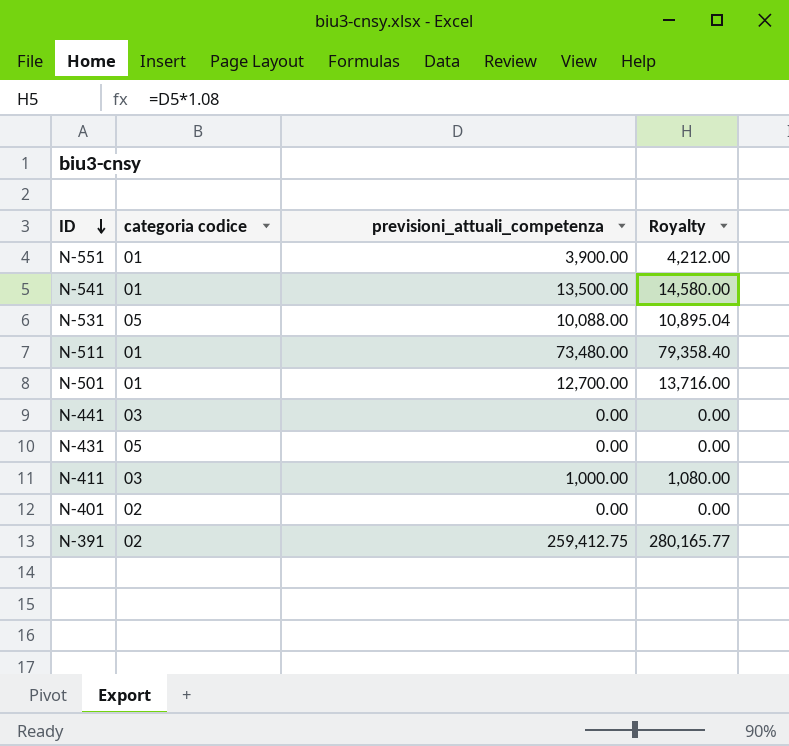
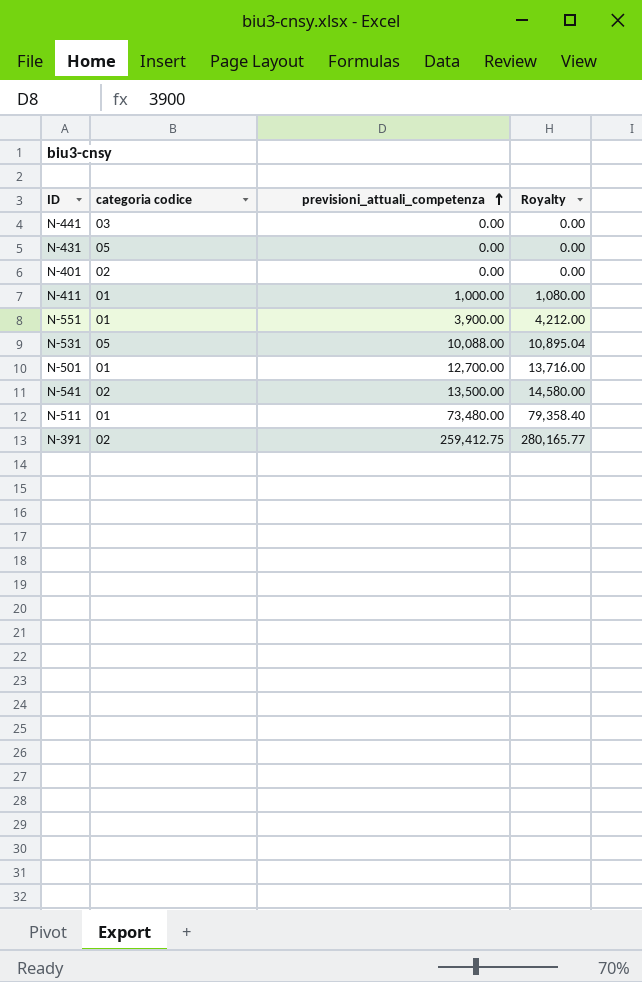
row order: ID descending -> previsioni_attuali_competenza ascending
N-411 | categoria codice: 03 -> 01
N-541 | categoria codice: 01 -> 02

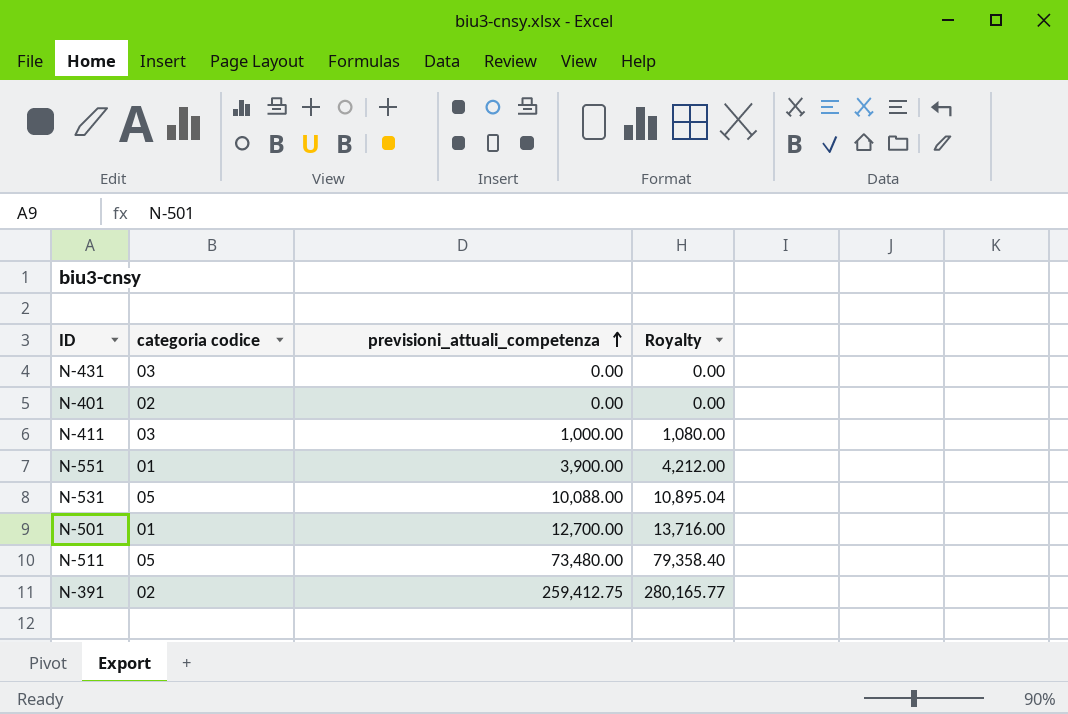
row N-441: 03 | 0.00 | 0.00 -> none
row N-541: 02 | 13,500.00 | 14,580.00 -> none
N-431 | categoria codice: 05 -> 03
N-411 | categoria codice: 01 -> 03
N-511 | categoria codice: 01 -> 05

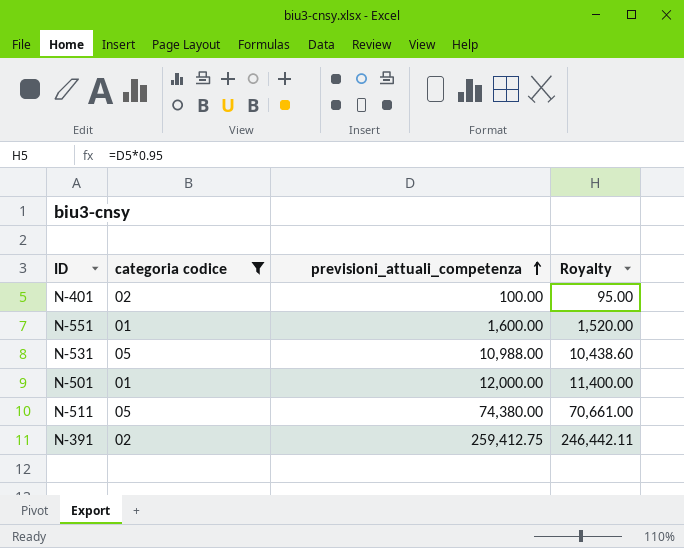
filter: none -> categoria codice != 03
column Royalty | formula: [previsioni_attuali_competenza] * 1.08 -> [previsioni_attuali_competenza] * 0.95
N-401 | previsioni_attuali_competenza: 0.00 -> 100.00
N-551 | previsioni_attuali_competenza: 3,900.00 -> 1,600.00
N-531 | previsioni_attuali_competenza: 10,088.00 -> 10,988.00
N-501 | previsioni_attuali_competenza: 12,700.00 -> 12,000.00
N-511 | previsioni_attuali_competenza: 73,480.00 -> 74,380.00

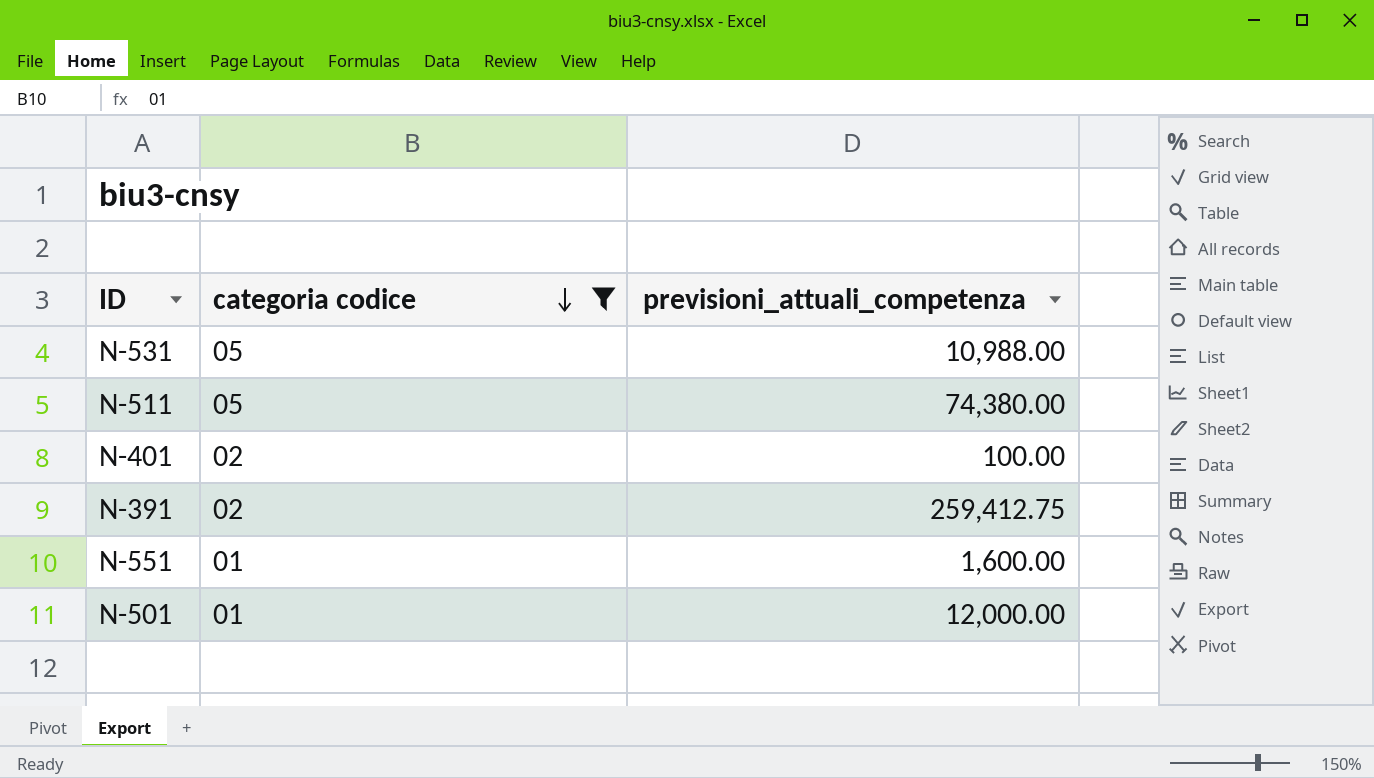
row order: previsioni_attuali_competenza ascending -> categoria codice descending
column Royalty | formula: [previsioni_attuali_competenza] * 0.95 -> none

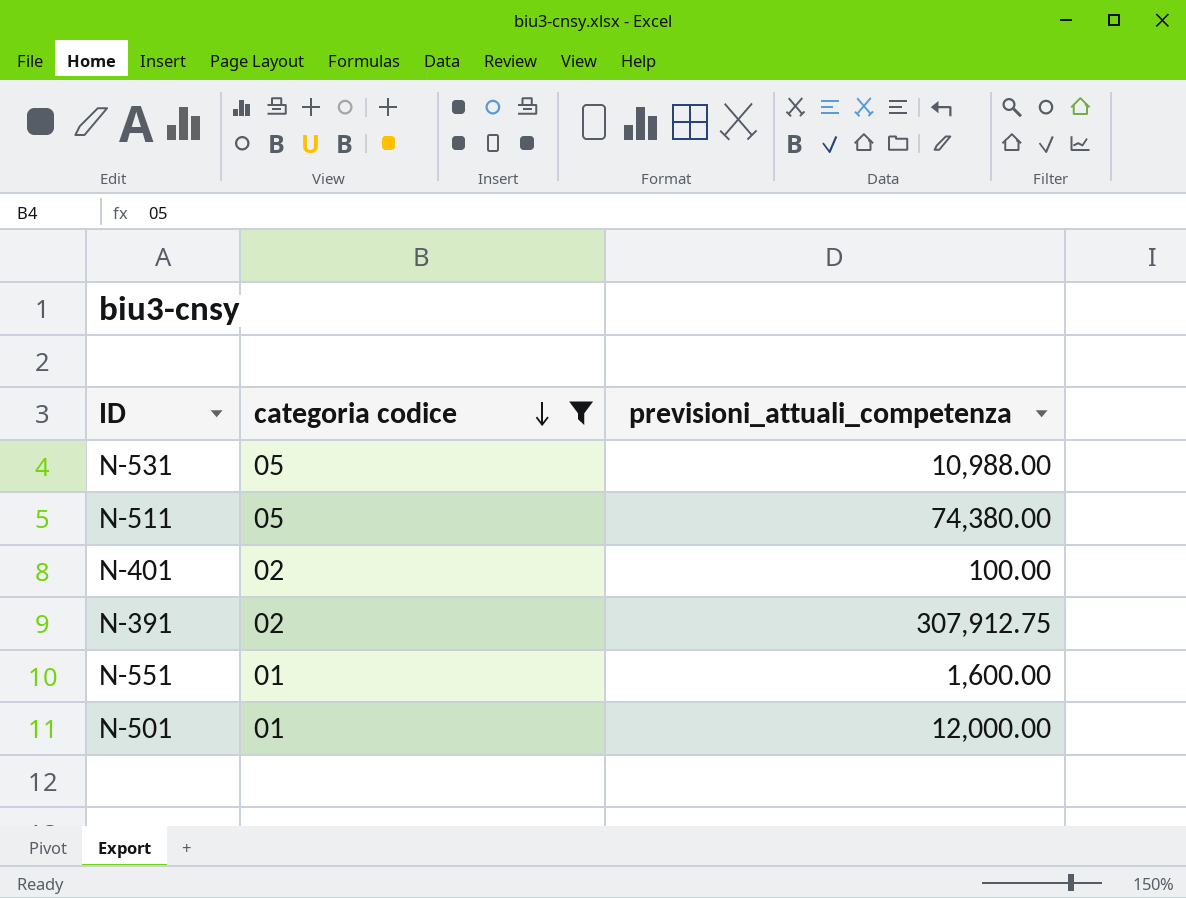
N-391 | previsioni_attuali_competenza: 259,412.75 -> 307,912.75

